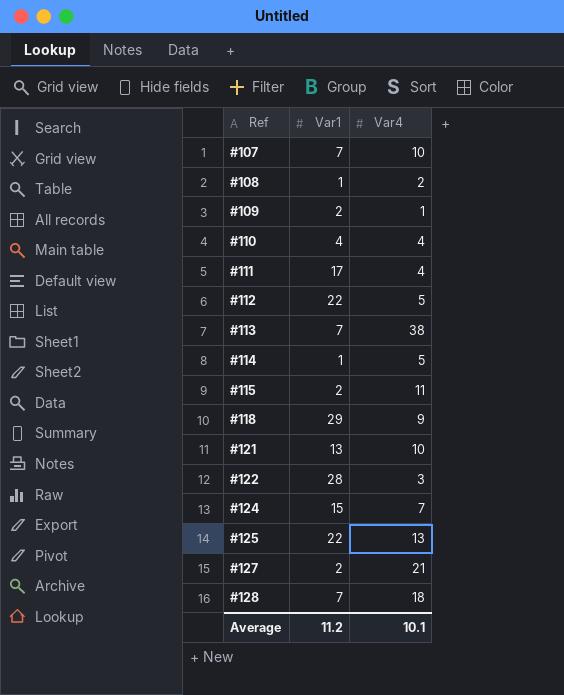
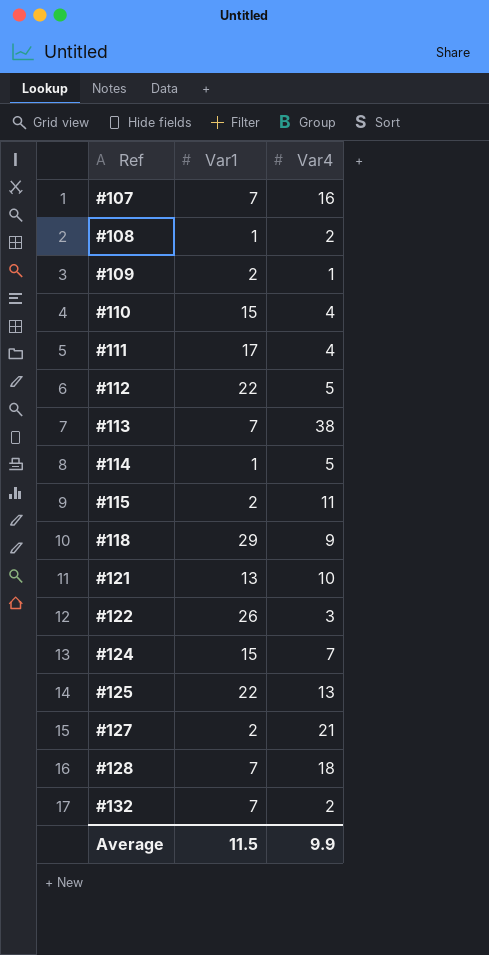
#107 | Var4: 10 -> 16
#110 | Var1: 4 -> 15
#122 | Var1: 28 -> 26
row #132: none -> 7 | 2
Average | Var1: 11.2 -> 11.5
Average | Var4: 10.1 -> 9.9

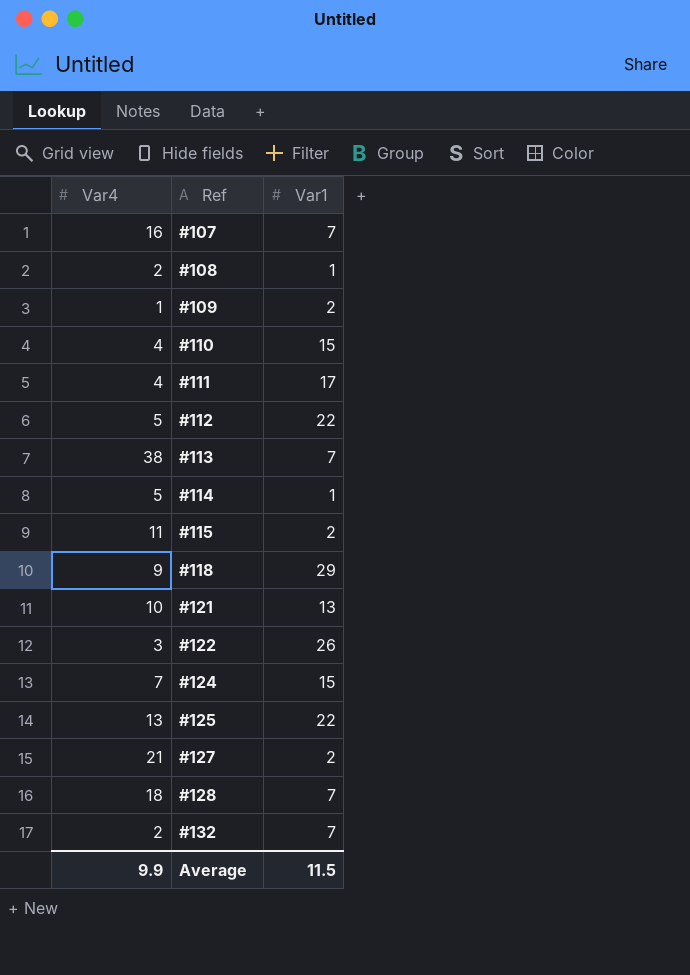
column Var4 | position: 3 -> 1

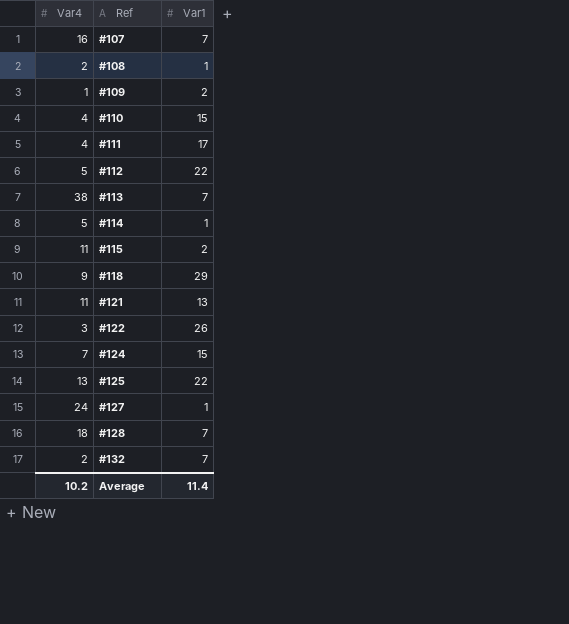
#121 | Var4: 10 -> 11
#127 | Var4: 21 -> 24
#127 | Var1: 2 -> 1
Average | Var4: 9.9 -> 10.2
Average | Var1: 11.5 -> 11.4

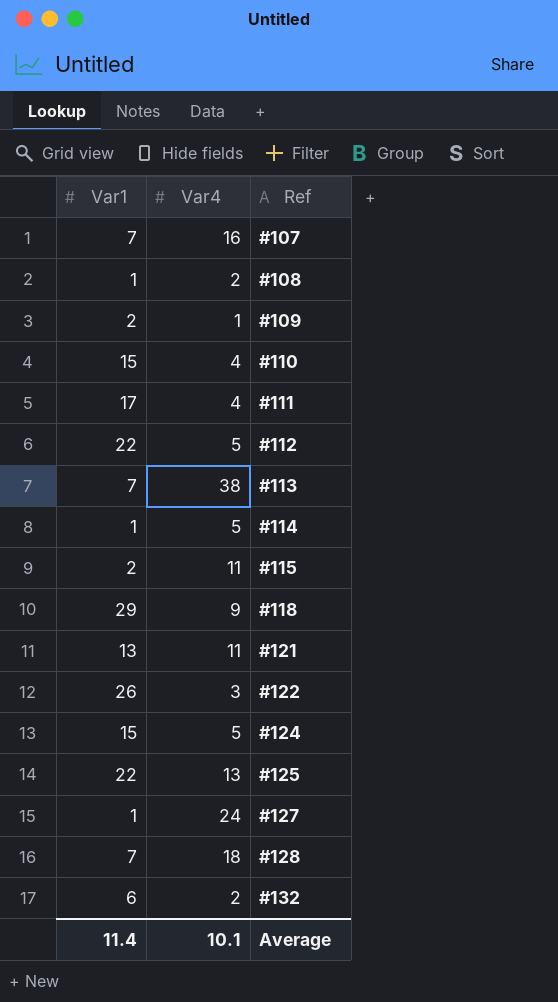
column Var1 | position: 3 -> 1
#124 | Var4: 7 -> 5
#132 | Var1: 7 -> 6
Average | Var4: 10.2 -> 10.1

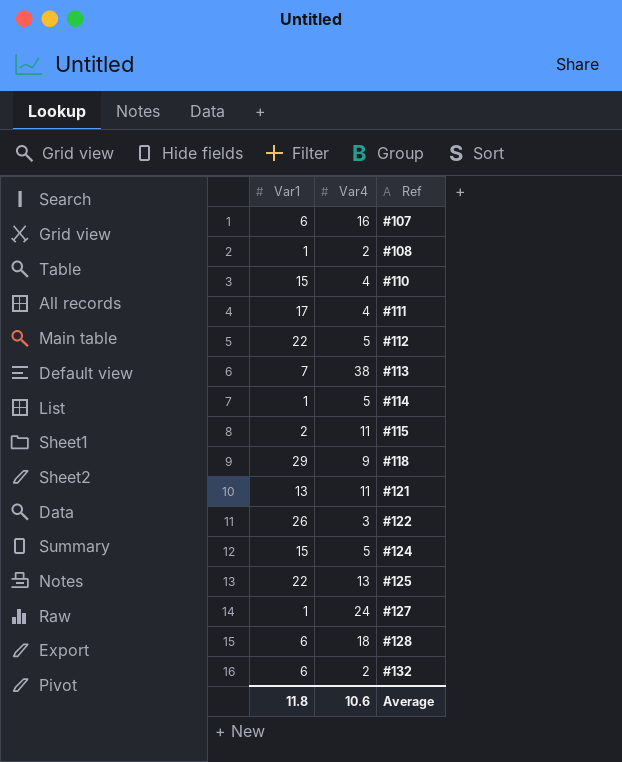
row #109: 2 | 1 -> none
#107 | Var1: 7 -> 6
#128 | Var1: 7 -> 6
Average | Var1: 11.4 -> 11.8
Average | Var4: 10.1 -> 10.6

